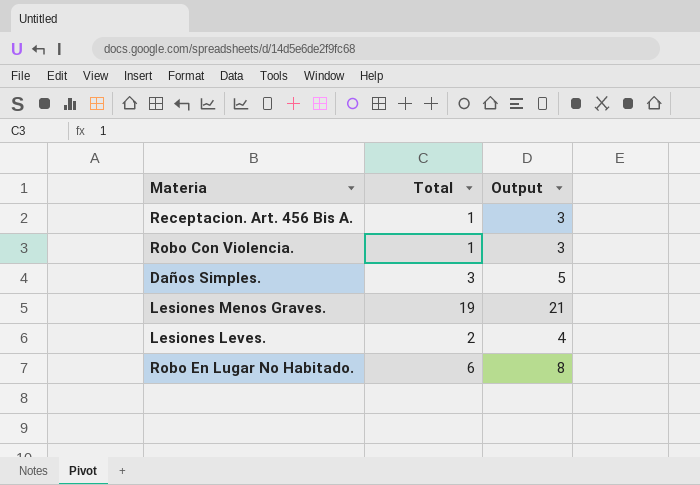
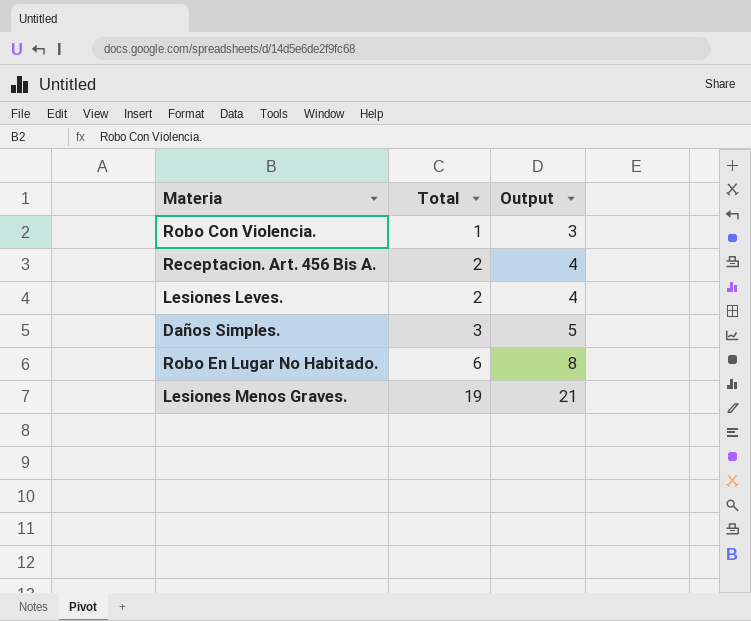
row order: none -> Total ascending
Receptacion. Art. 456 Bis A. | Total: 1 -> 2
Receptacion. Art. 456 Bis A. | Output: 3 -> 4

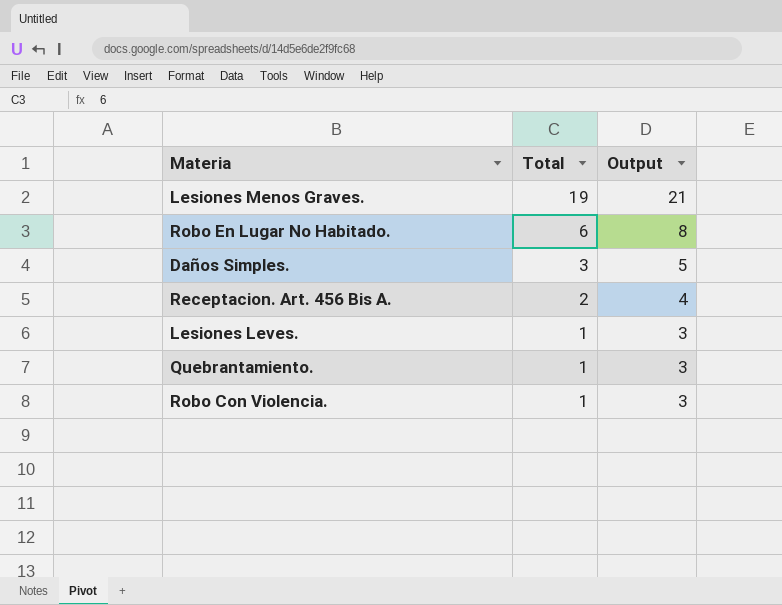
row order: Total ascending -> Total descending
Lesiones Leves. | Total: 2 -> 1
Lesiones Leves. | Output: 4 -> 3
row Quebrantamiento.: none -> 1 | 3

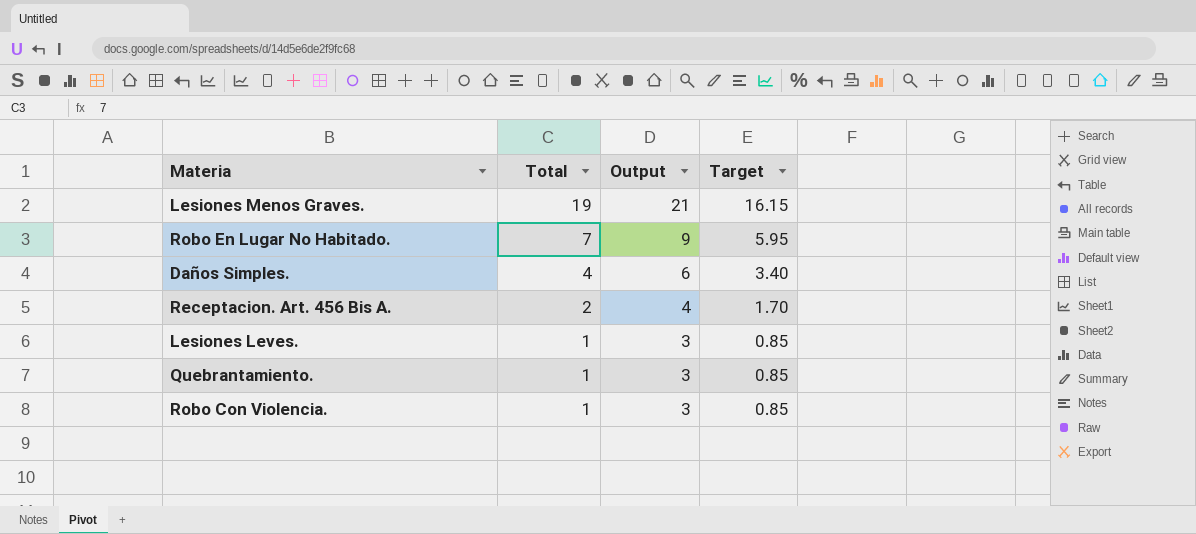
column Target | formula: none -> [Total] * 0.85
Robo En Lugar No Habitado. | Total: 6 -> 7
Robo En Lugar No Habitado. | Output: 8 -> 9
Daños Simples. | Total: 3 -> 4
Daños Simples. | Output: 5 -> 6

